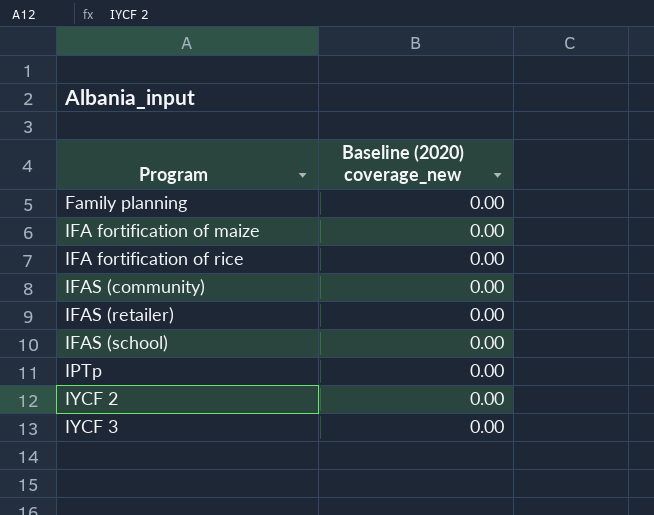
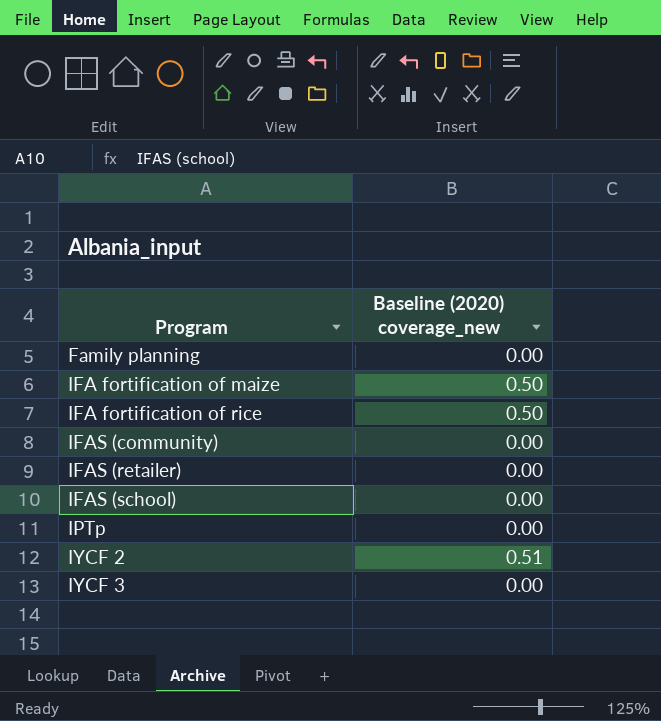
IFA fortification of maize | Baseline (2020) coverage_new: 0.00 -> 0.50
IFA fortification of rice | Baseline (2020) coverage_new: 0.00 -> 0.50
IYCF 2 | Baseline (2020) coverage_new: 0.00 -> 0.51

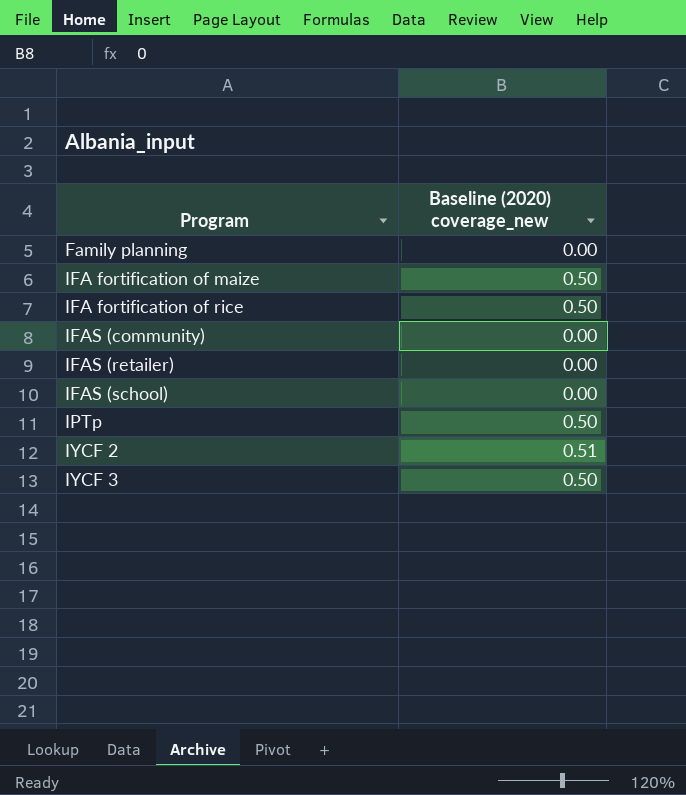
IPTp | Baseline (2020) coverage_new: 0.00 -> 0.50
IYCF 3 | Baseline (2020) coverage_new: 0.00 -> 0.50

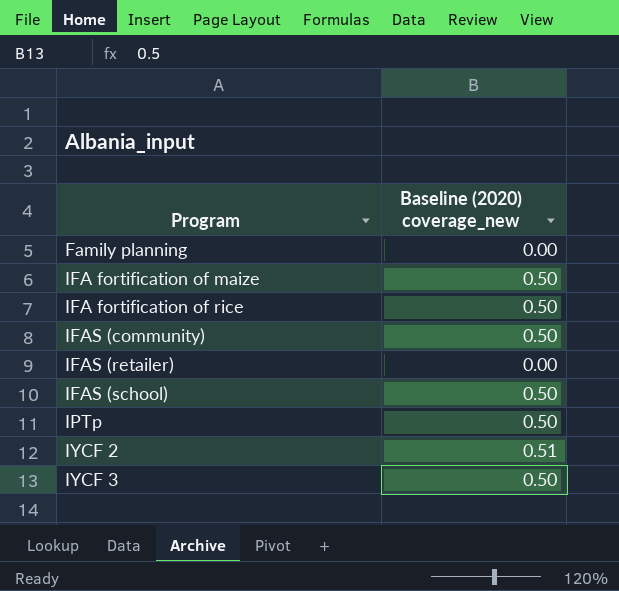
IFAS (community) | Baseline (2020) coverage_new: 0.00 -> 0.50
IFAS (school) | Baseline (2020) coverage_new: 0.00 -> 0.50

